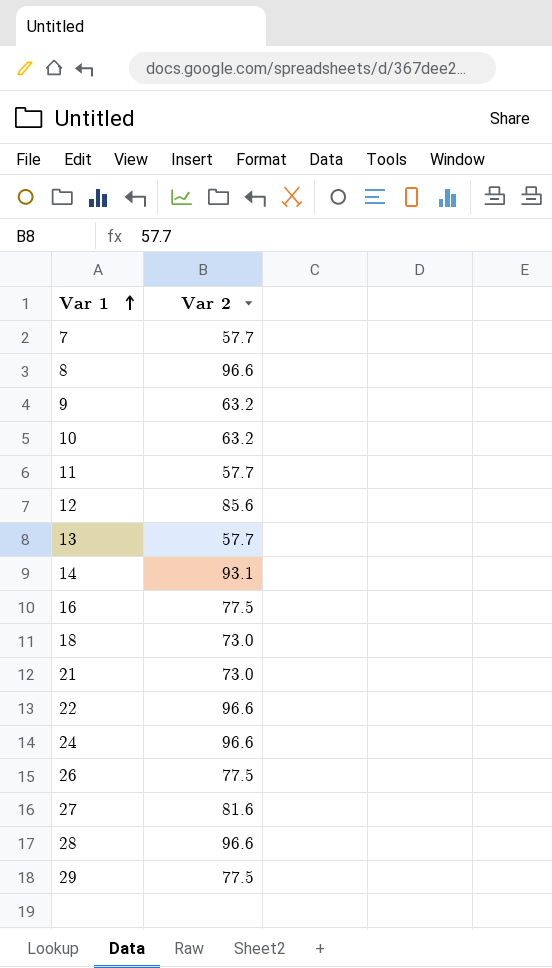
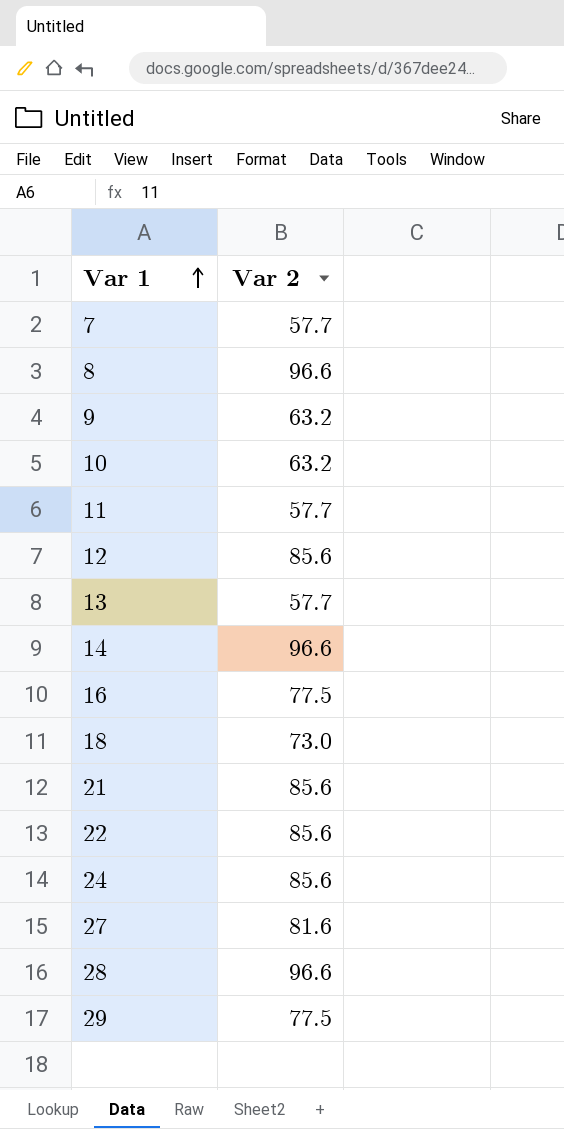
row 26: 77.5 -> none
14 | Var 2: 93.1 -> 96.6
21 | Var 2: 73.0 -> 85.6
22 | Var 2: 96.6 -> 85.6
24 | Var 2: 96.6 -> 85.6

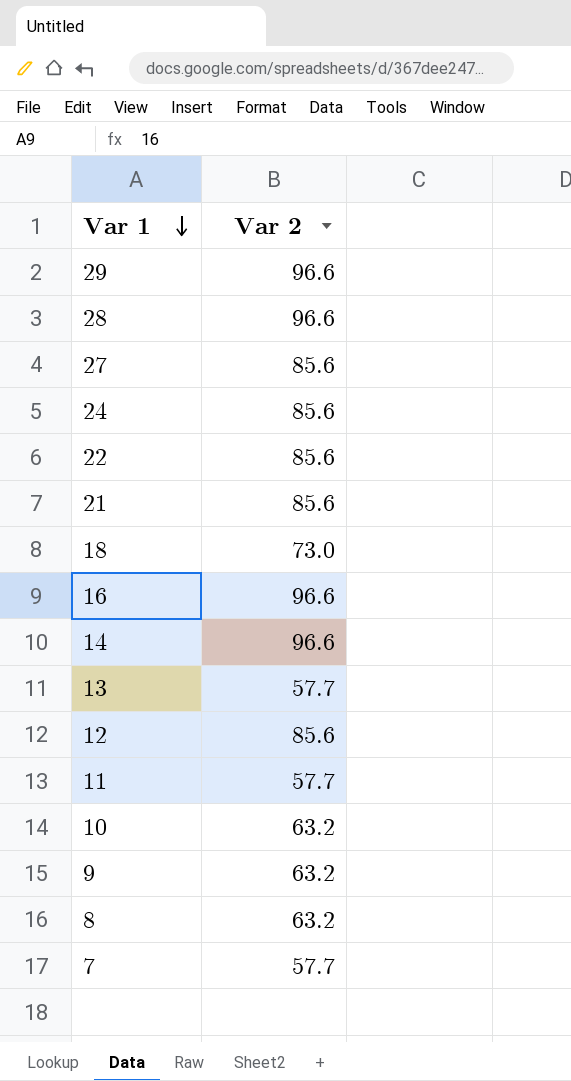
row order: Var 1 ascending -> Var 1 descending
29 | Var 2: 77.5 -> 96.6
27 | Var 2: 81.6 -> 85.6
16 | Var 2: 77.5 -> 96.6
8 | Var 2: 96.6 -> 63.2

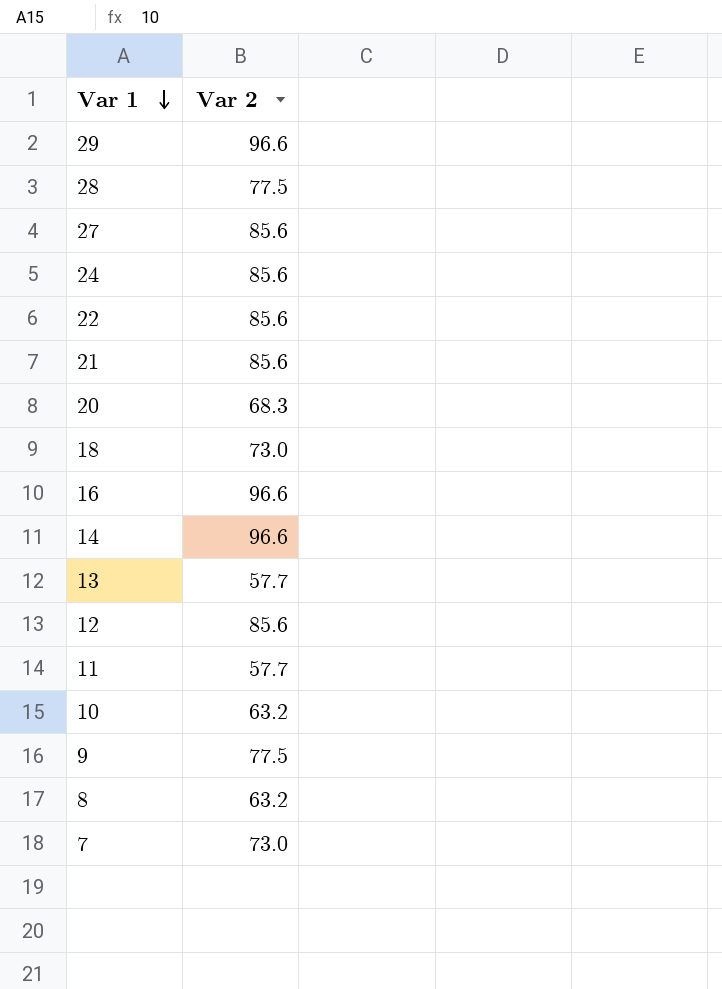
28 | Var 2: 96.6 -> 77.5
row 20: none -> 68.3
9 | Var 2: 63.2 -> 77.5
7 | Var 2: 57.7 -> 73.0

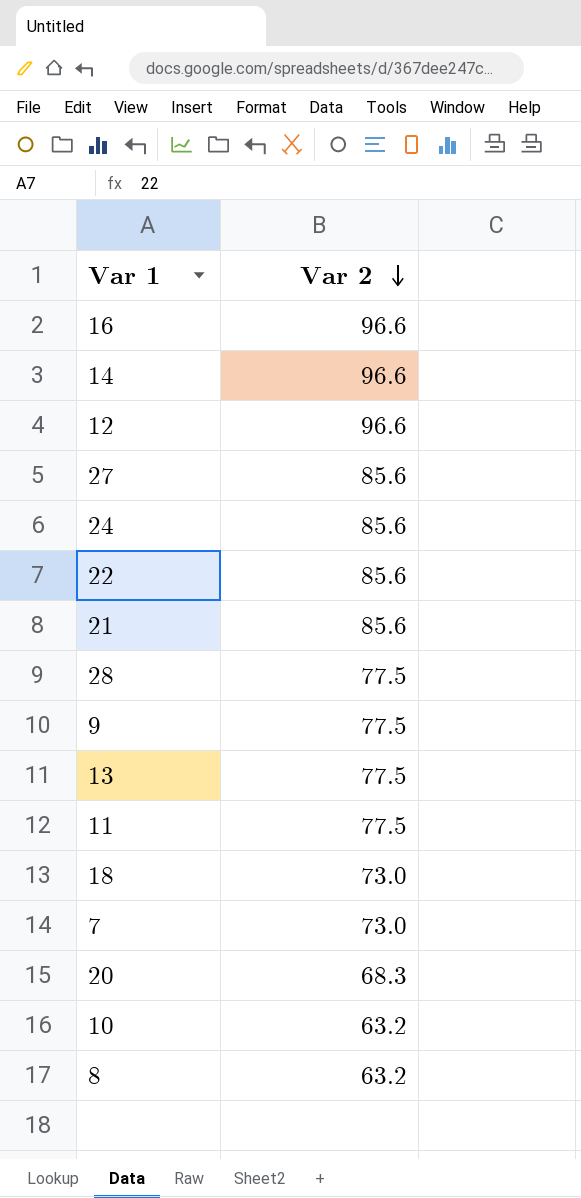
row order: Var 1 descending -> Var 2 descending
row 29: 96.6 -> none
12 | Var 2: 85.6 -> 96.6
13 | Var 2: 57.7 -> 77.5
11 | Var 2: 57.7 -> 77.5

